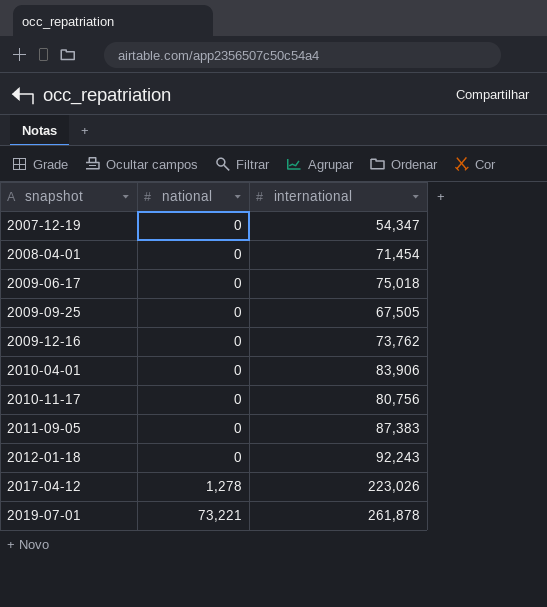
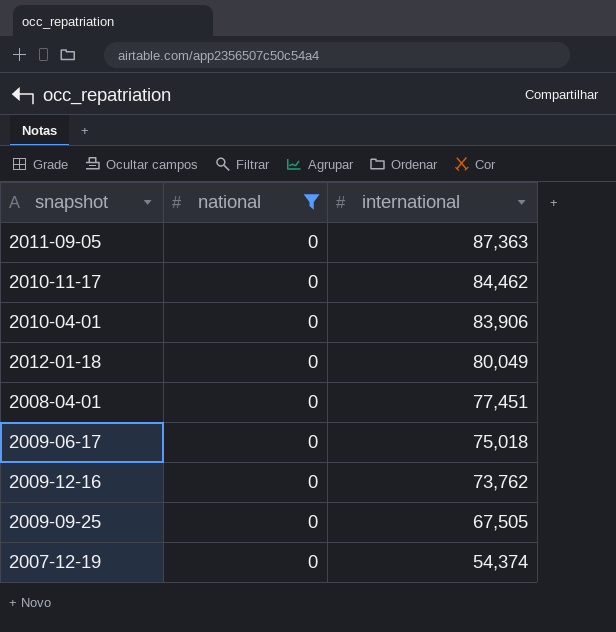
filter: none -> national = 0
row order: snapshot ascending -> international descending
2011-09-05 | international: 87,383 -> 87,363
2010-11-17 | international: 80,756 -> 84,462
2012-01-18 | international: 92,243 -> 80,049
2008-04-01 | international: 71,454 -> 77,451
2007-12-19 | international: 54,347 -> 54,374

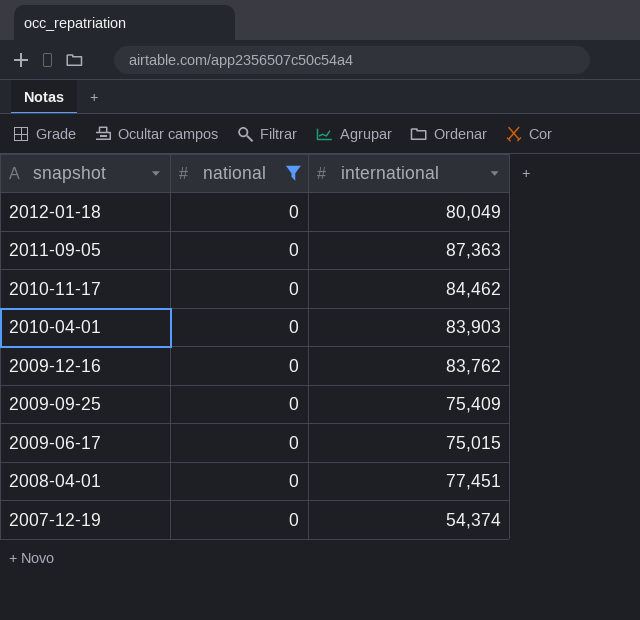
row order: international descending -> snapshot descending
2010-04-01 | international: 83,906 -> 83,903
2009-12-16 | international: 73,762 -> 83,762
2009-09-25 | international: 67,505 -> 75,409
2009-06-17 | international: 75,018 -> 75,015

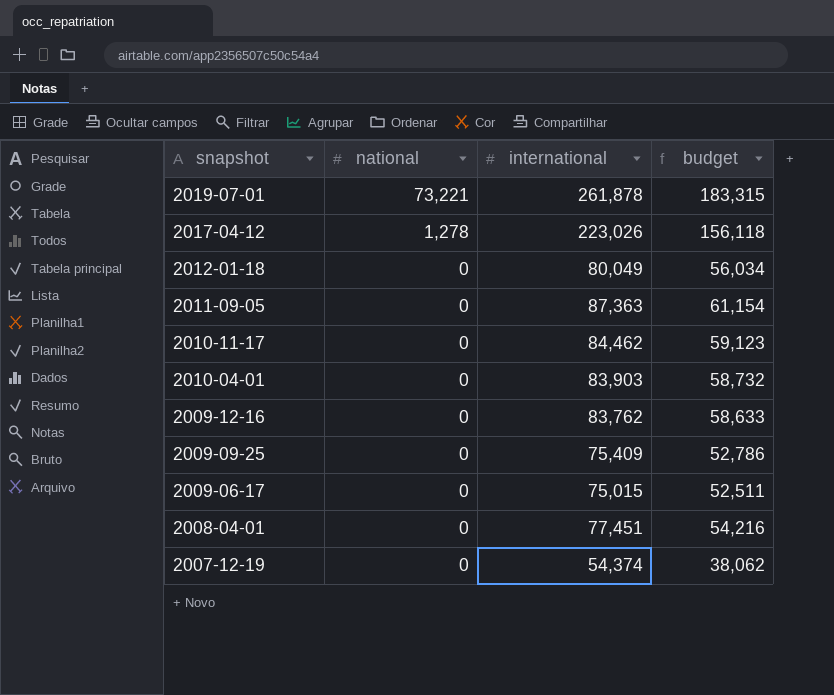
filter: national = 0 -> none
column budget | formula: none -> [international] * 0.7

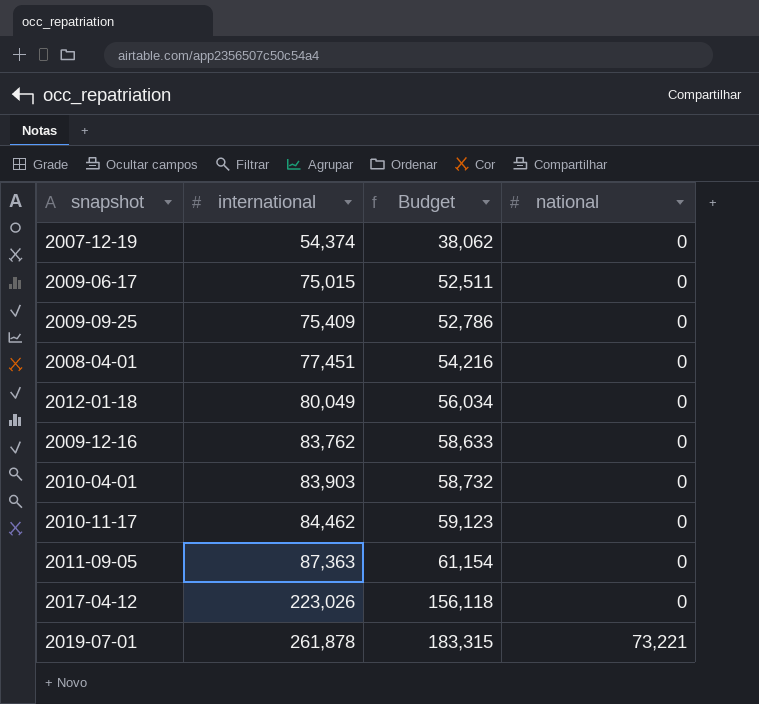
row order: snapshot descending -> international ascending
column name: budget -> Budget
column national | position: 2 -> 4
2017-04-12 | national: 1,278 -> 0

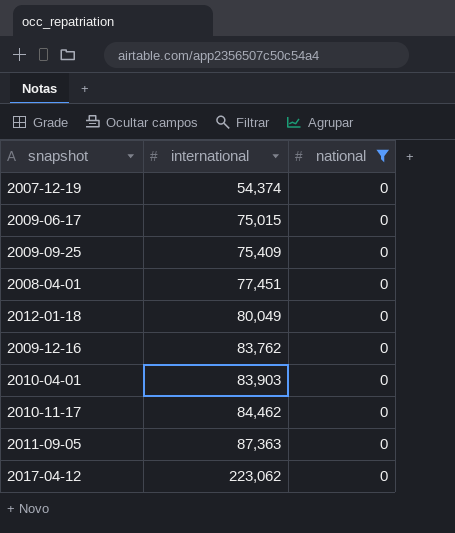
filter: none -> national = 0
column Budget | formula: [international] * 0.7 -> none
2017-04-12 | international: 223,026 -> 223,062

